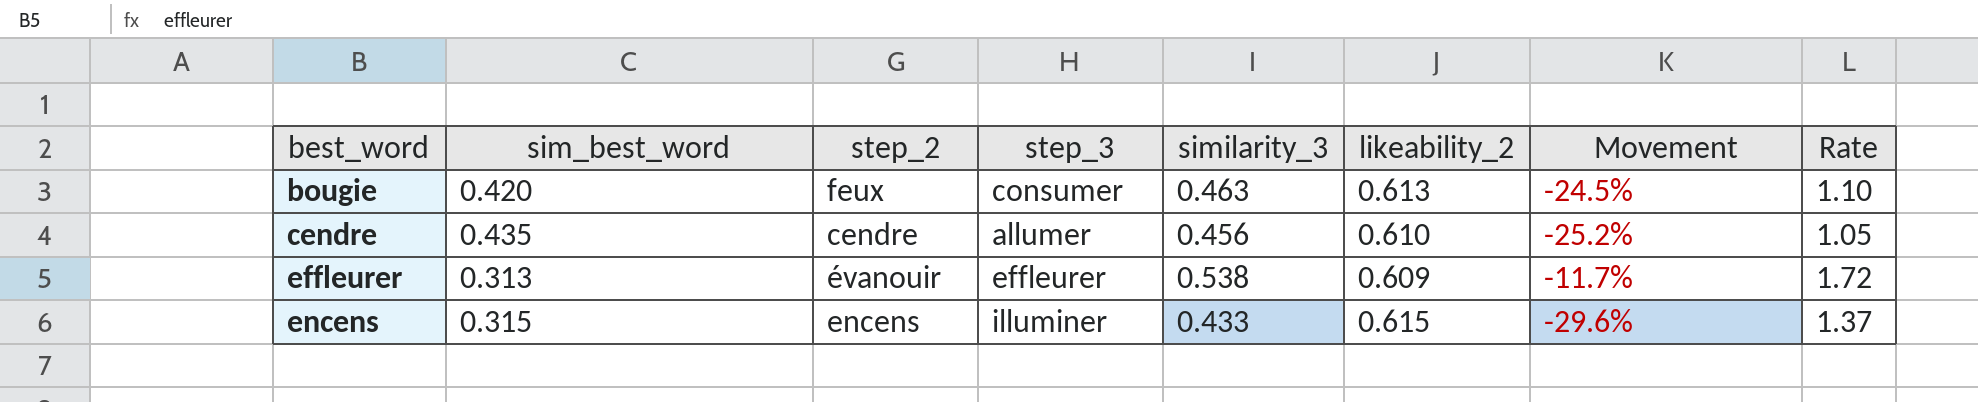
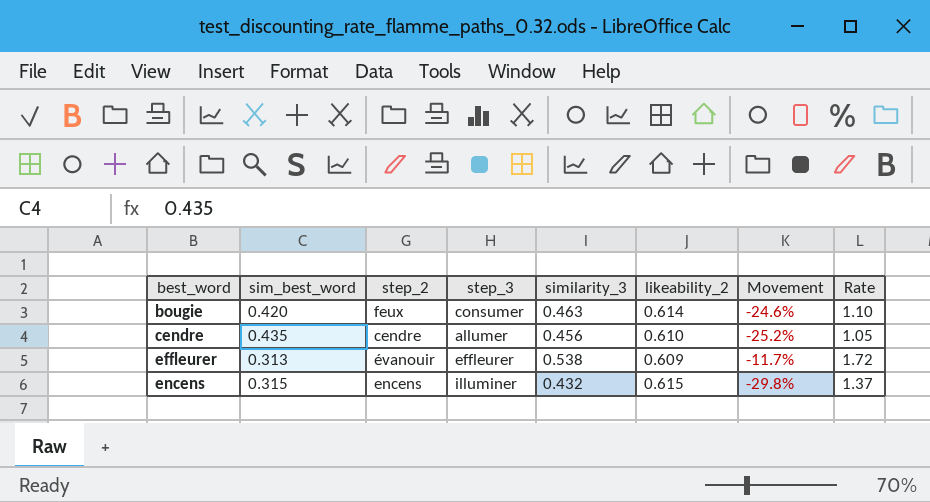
bougie | likeability_2: 0.613 -> 0.614
bougie | Movement: -24.5% -> -24.6%
encens | similarity_3: 0.433 -> 0.432
encens | Movement: -29.6% -> -29.8%

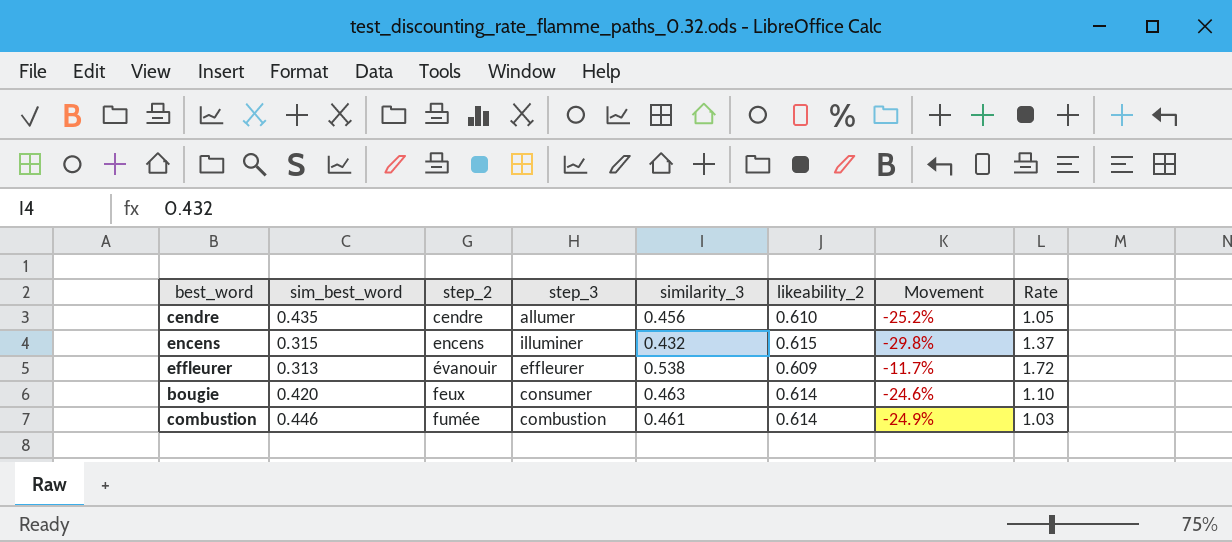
row order: best_word ascending -> step_2 ascending
row combustion: none -> 0.446 | fumée | combustion | 0.461 | 0.614 | -24.9% | 1.03

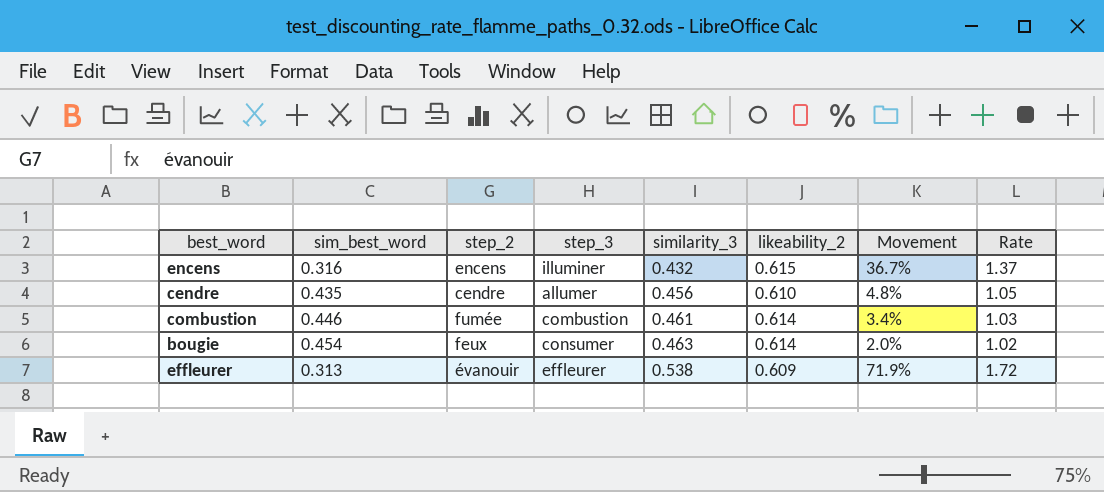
row order: step_2 ascending -> similarity_3 ascending
column Movement | formula: ([similarity_3] - [likeability_2]) / [likeability_2] -> ([similarity_3] - [sim_best_word]) / [sim_best_word]
encens | sim_best_word: 0.315 -> 0.316
bougie | sim_best_word: 0.420 -> 0.454
bougie | Rate: 1.10 -> 1.02

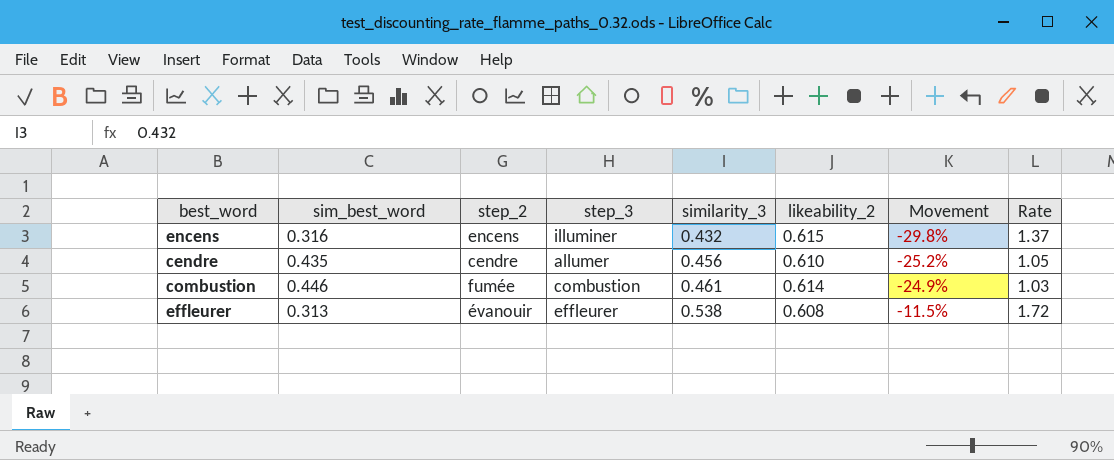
column Movement | formula: ([similarity_3] - [sim_best_word]) / [sim_best_word] -> ([similarity_3] - [likeability_2]) / [likeability_2]
row bougie: 0.454 | feux | consumer | 0.463 | 0.614 | 2.0% | 1.02 -> none
effleurer | likeability_2: 0.609 -> 0.608

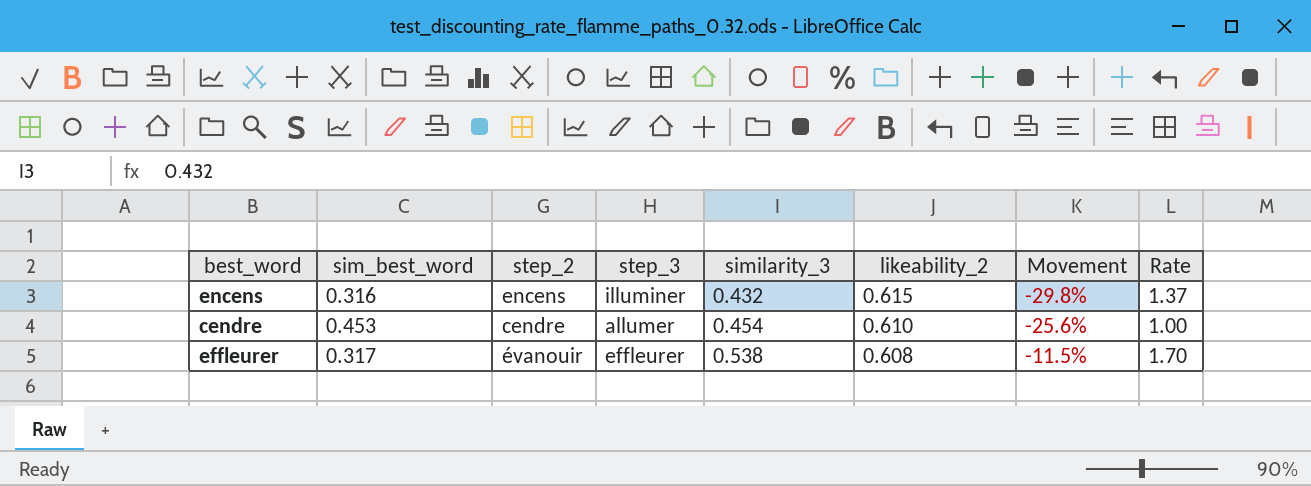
row combustion: 0.446 | fumée | combustion | 0.461 | 0.614 | -24.9% | 1.03 -> none
cendre | sim_best_word: 0.435 -> 0.453
cendre | similarity_3: 0.456 -> 0.454
cendre | Movement: -25.2% -> -25.6%
cendre | Rate: 1.05 -> 1.00
effleurer | sim_best_word: 0.313 -> 0.317
effleurer | Rate: 1.72 -> 1.70

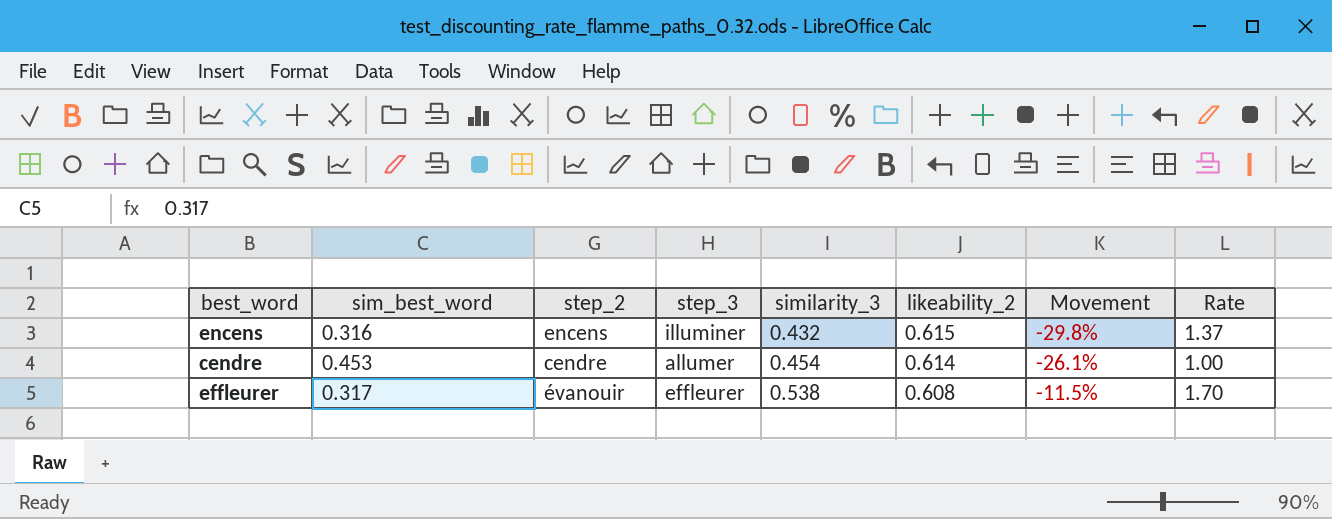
cendre | likeability_2: 0.610 -> 0.614
cendre | Movement: -25.6% -> -26.1%

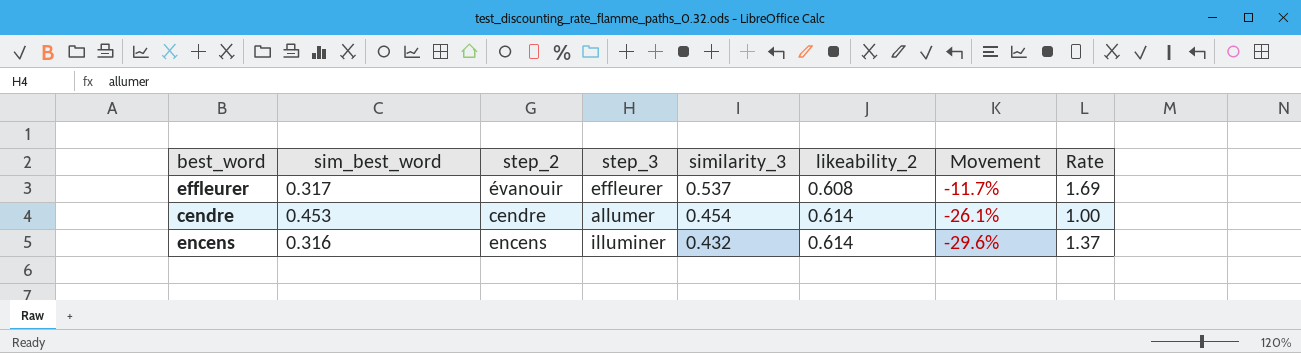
row order: similarity_3 ascending -> similarity_3 descending
effleurer | similarity_3: 0.538 -> 0.537
effleurer | Movement: -11.5% -> -11.7%
effleurer | Rate: 1.70 -> 1.69
encens | likeability_2: 0.615 -> 0.614
encens | Movement: -29.8% -> -29.6%

